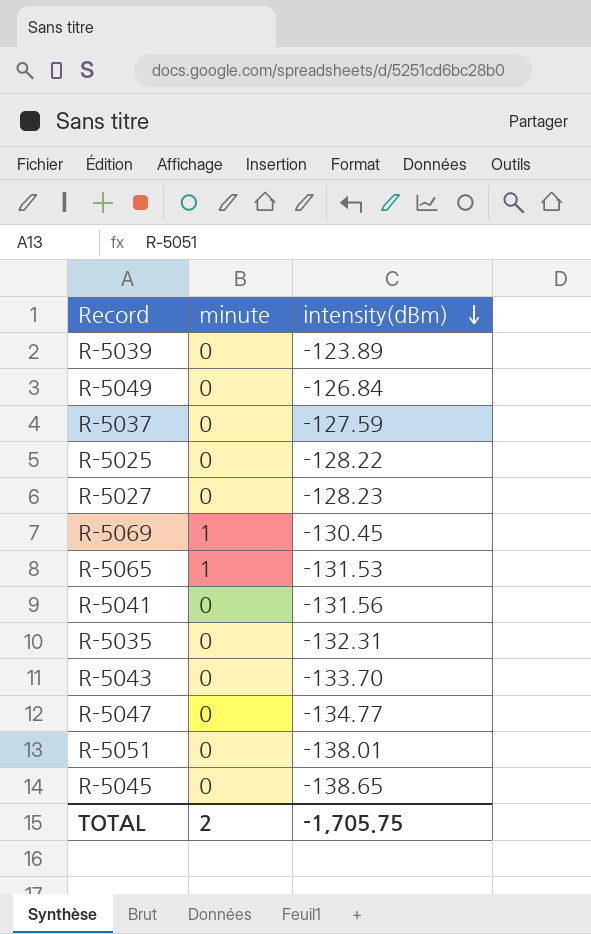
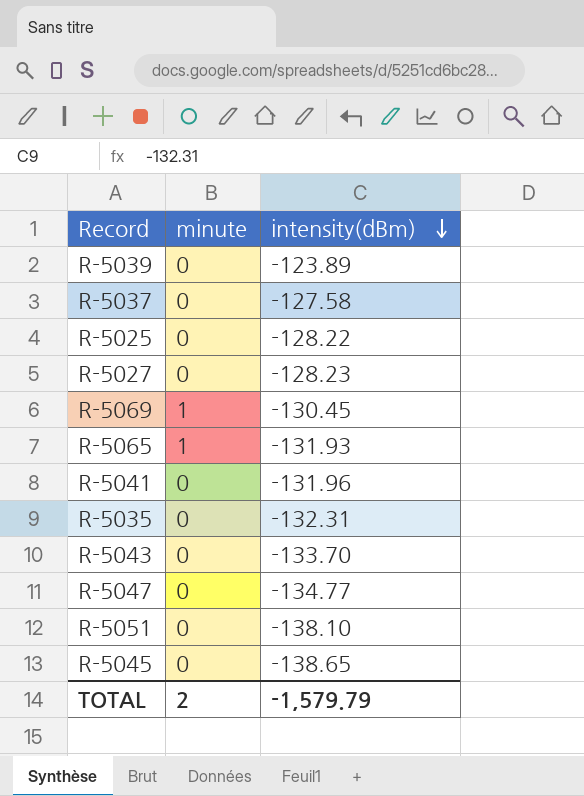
row R-5049: 0 | -126.84 -> none
R-5037 | intensity(dBm): -127.59 -> -127.58
R-5065 | intensity(dBm): -131.53 -> -131.93
R-5041 | intensity(dBm): -131.56 -> -131.96
R-5051 | intensity(dBm): -138.01 -> -138.10
TOTAL | intensity(dBm): -1,705.75 -> -1,579.79

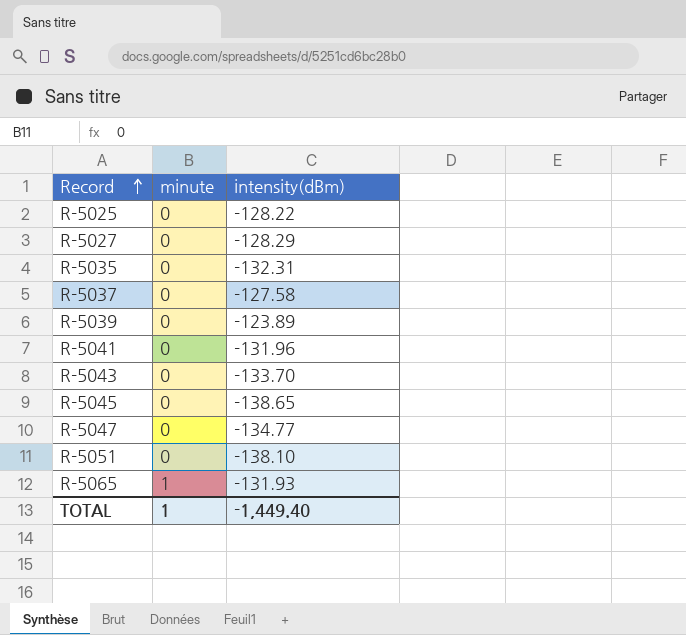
row order: intensity(dBm) descending -> Record ascending
row R-5069: 1 | -130.45 -> none
R-5027 | intensity(dBm): -128.23 -> -128.29
TOTAL | minute: 2 -> 1
TOTAL | intensity(dBm): -1,579.79 -> -1,449.40

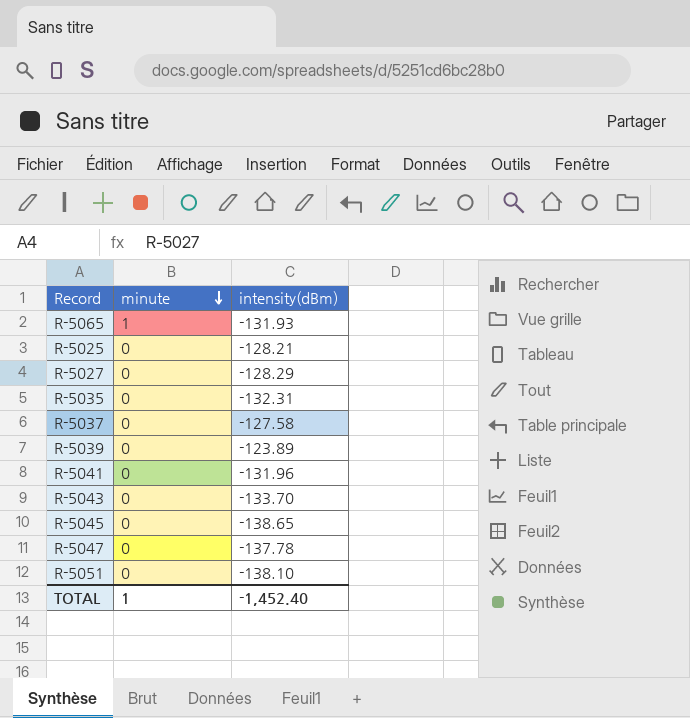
row order: Record ascending -> minute descending
R-5025 | intensity(dBm): -128.22 -> -128.21
R-5047 | intensity(dBm): -134.77 -> -137.78
TOTAL | intensity(dBm): -1,449.40 -> -1,452.40

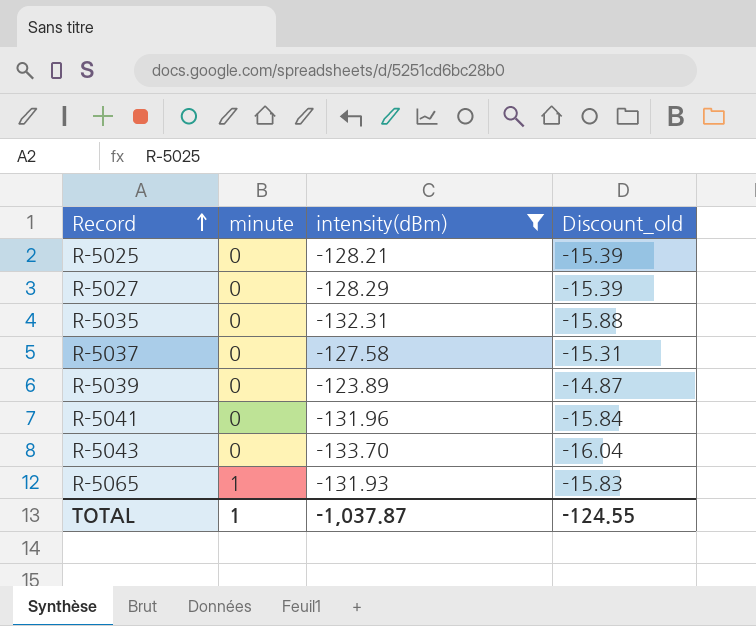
filter: none -> intensity(dBm) >= -133.70
row order: minute descending -> Record ascending
column Discount_old | formula: none -> [intensity(dBm)] * 0.12
TOTAL | intensity(dBm): -1,452.40 -> -1,037.87

